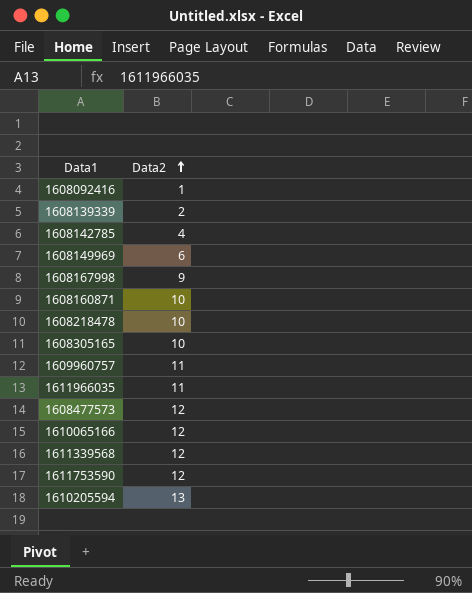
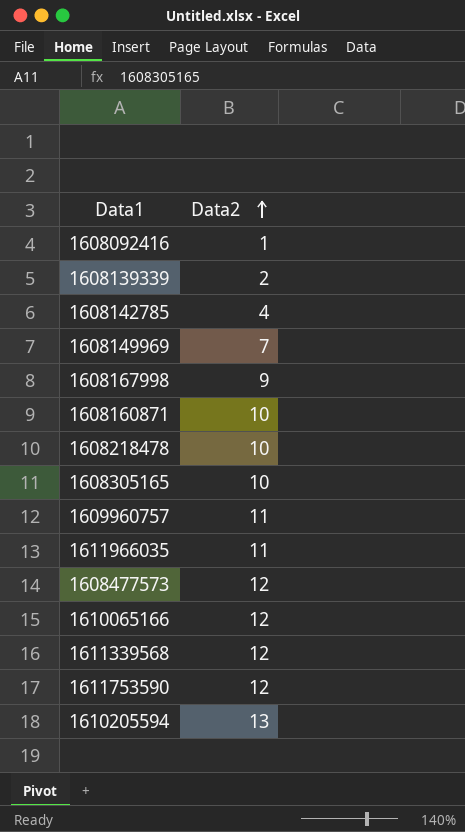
1608149969 | Data2: 6 -> 7

